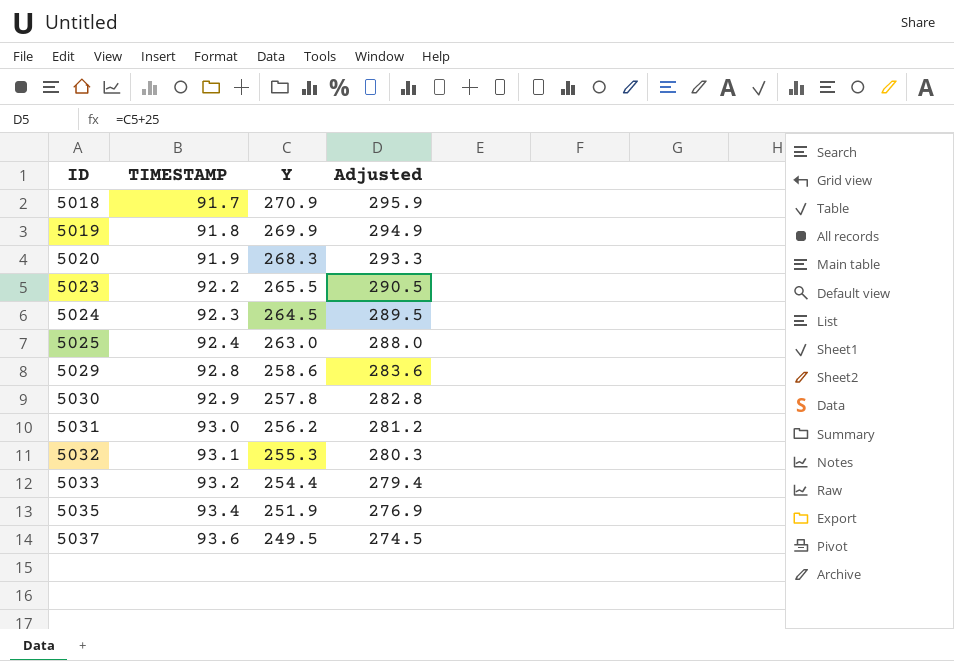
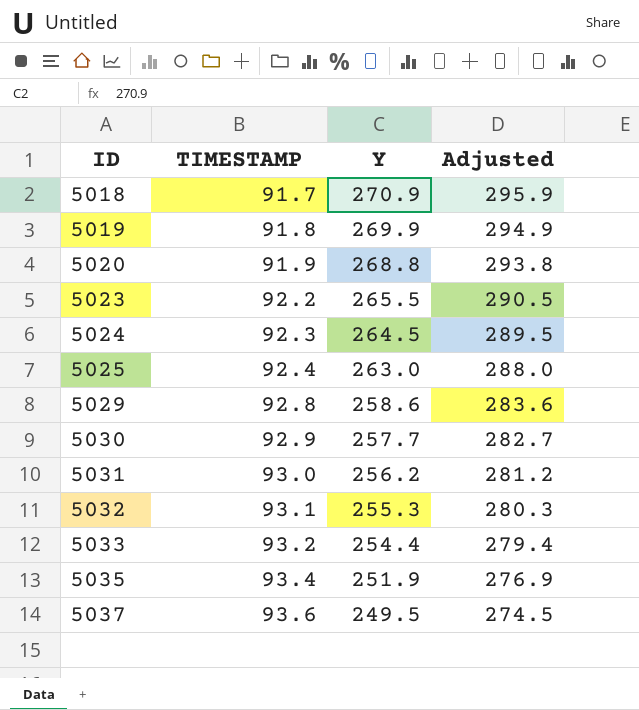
5020 | Y: 268.3 -> 268.8
5020 | Adjusted: 293.3 -> 293.8
5030 | Y: 257.8 -> 257.7
5030 | Adjusted: 282.8 -> 282.7

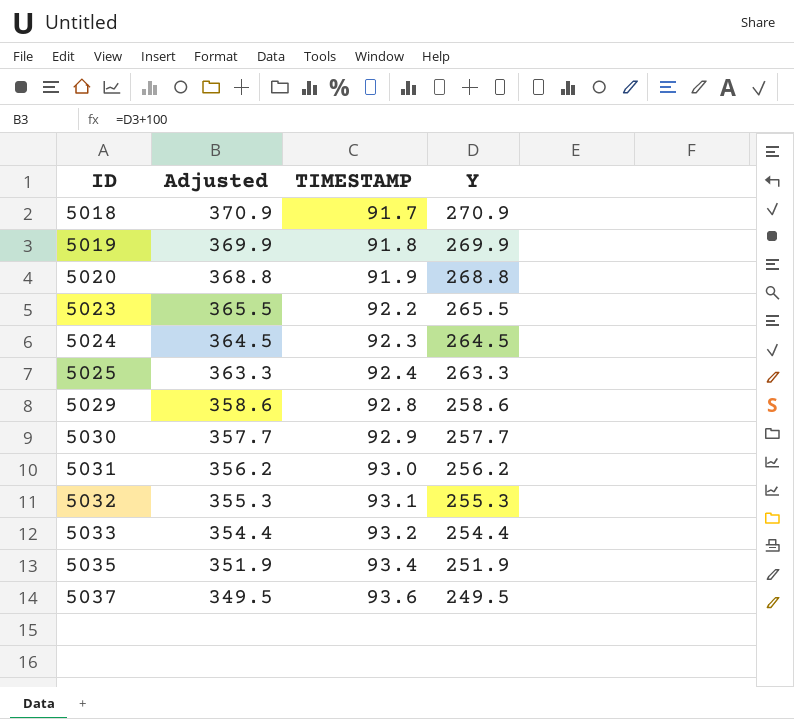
column Adjusted | formula: [Y] + 25 -> [Y] + 100
column Adjusted | position: 4 -> 2
5025 | Y: 263.0 -> 263.3

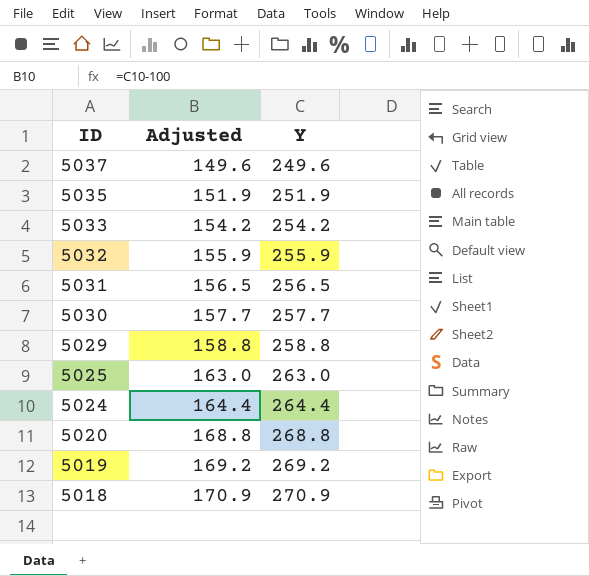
row order: ID ascending -> ID descending
column TIMESTAMP | position: 3 -> none
column Adjusted | formula: [Y] + 100 -> [Y] - 100
row 5023: 365.5 | 92.2 | 265.5 -> none
5037 | Y: 249.5 -> 249.6
5033 | Y: 254.4 -> 254.2
5032 | Y: 255.3 -> 255.9
5031 | Y: 256.2 -> 256.5
5029 | Y: 258.6 -> 258.8
5025 | Y: 263.3 -> 263.0
5024 | Y: 264.5 -> 264.4
5019 | Y: 269.9 -> 269.2

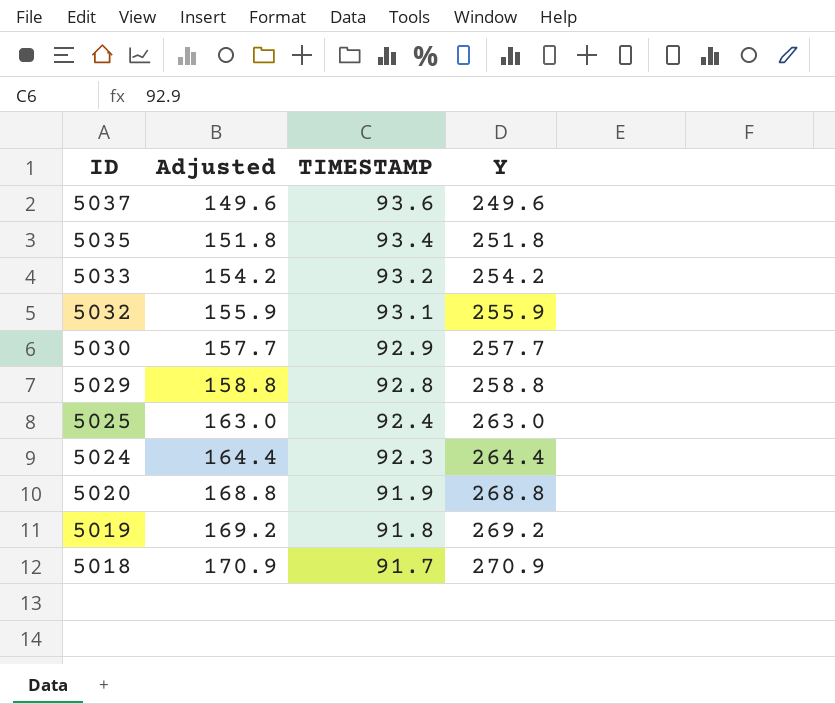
column TIMESTAMP | position: none -> 3
row 5031: 156.5 | 256.5 -> none
5035 | Adjusted: 151.9 -> 151.8
5035 | Y: 251.9 -> 251.8

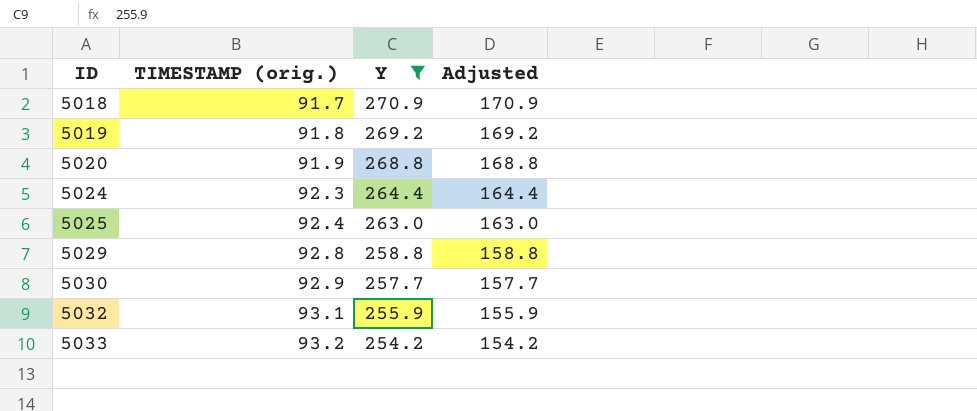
filter: none -> Y >= 254.2
row order: ID descending -> ID ascending
column name: TIMESTAMP -> TIMESTAMP (orig.)
column Adjusted | position: 2 -> 4

